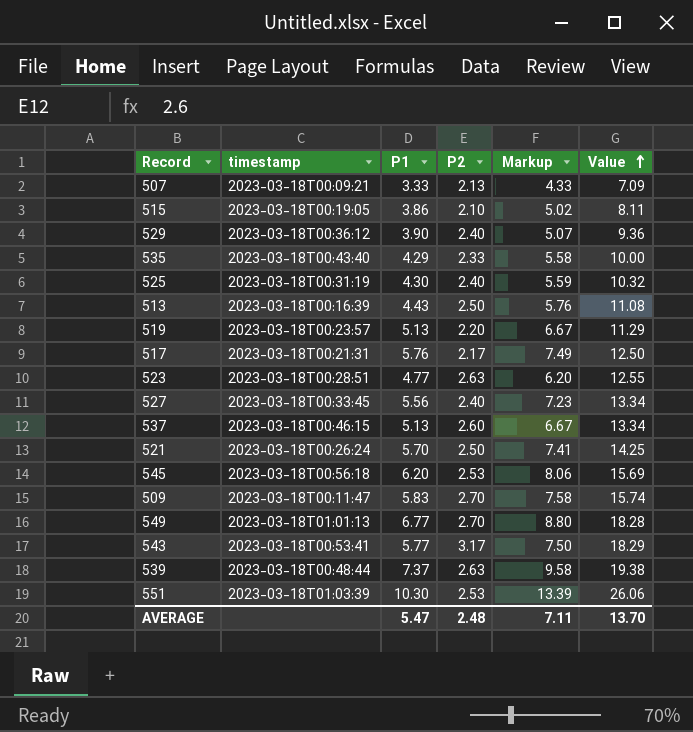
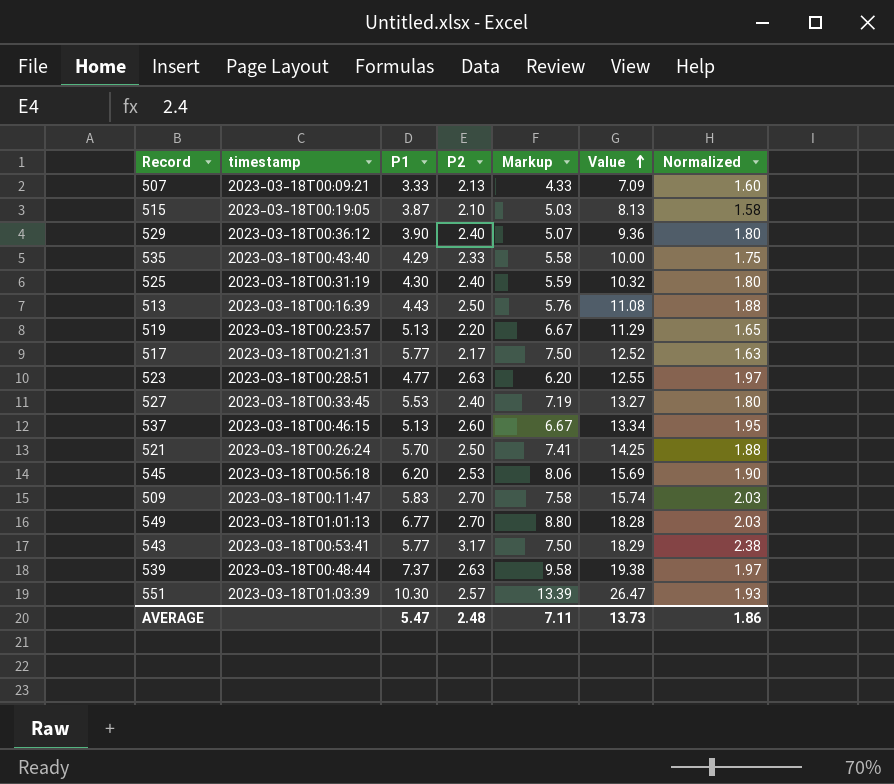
column Normalized | formula: none -> [P2] * 0.75
515 | P1: 3.86 -> 3.87
515 | Markup: 5.02 -> 5.03
515 | Value: 8.11 -> 8.13
517 | P1: 5.76 -> 5.77
517 | Markup: 7.49 -> 7.50
517 | Value: 12.50 -> 12.52
527 | P1: 5.56 -> 5.53
527 | Markup: 7.23 -> 7.19
527 | Value: 13.34 -> 13.27
551 | P2: 2.53 -> 2.57
551 | Value: 26.06 -> 26.47
AVERAGE | Value: 13.70 -> 13.73

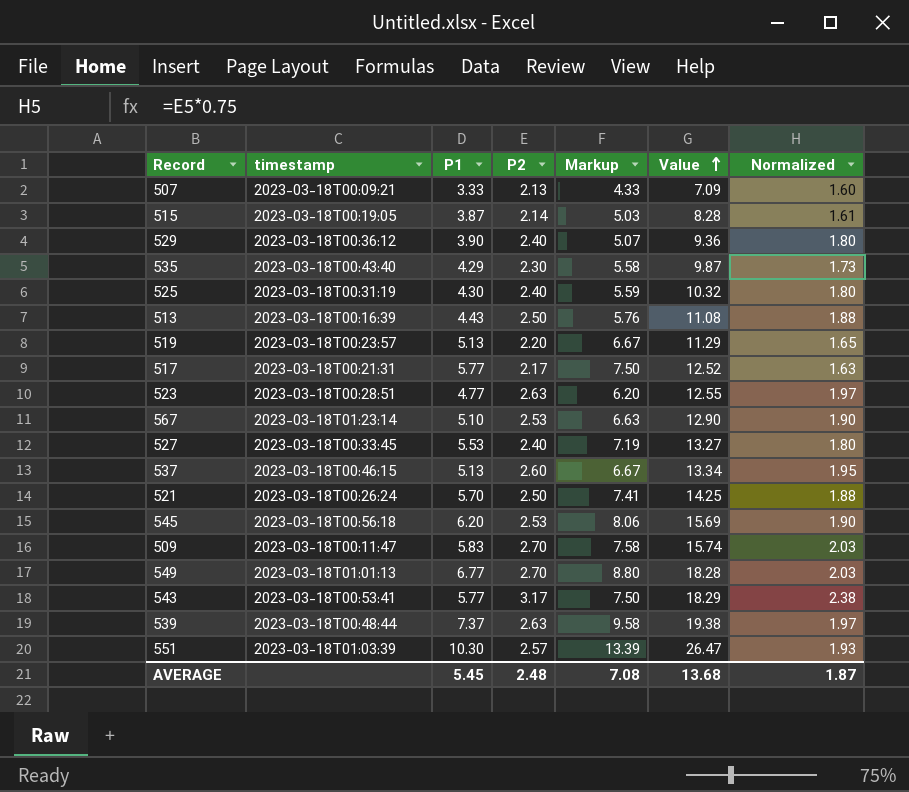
515 | P2: 2.10 -> 2.14
515 | Value: 8.13 -> 8.28
515 | Normalized: 1.58 -> 1.61
535 | P2: 2.33 -> 2.30
535 | Value: 10.00 -> 9.87
535 | Normalized: 1.75 -> 1.73
row 567: none -> 2023-03-18T01:23:14 | 5.10 | 2.53 | 6.63 | 12.90 | 1.90
AVERAGE | P1: 5.47 -> 5.45
AVERAGE | Markup: 7.11 -> 7.08
AVERAGE | Value: 13.73 -> 13.68
AVERAGE | Normalized: 1.86 -> 1.87

